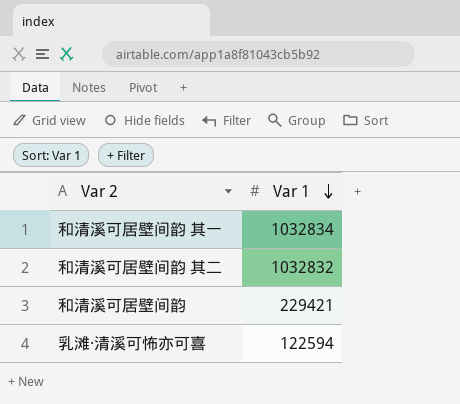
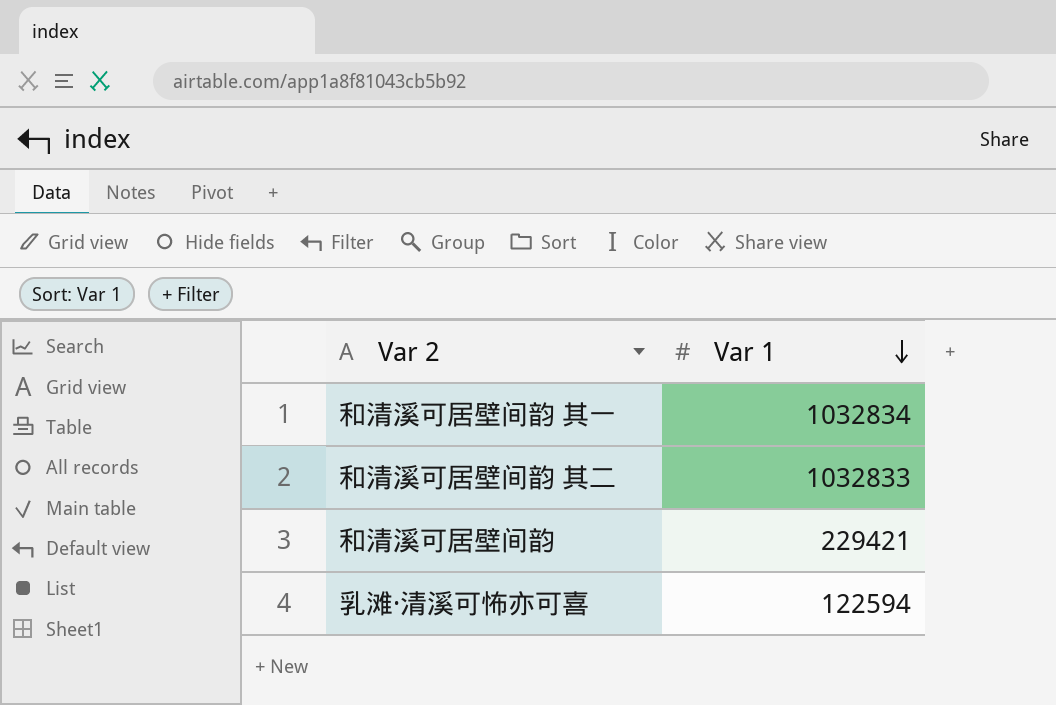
和清溪可居壁间韵 其二 | Var 1: 1032832 -> 1032833

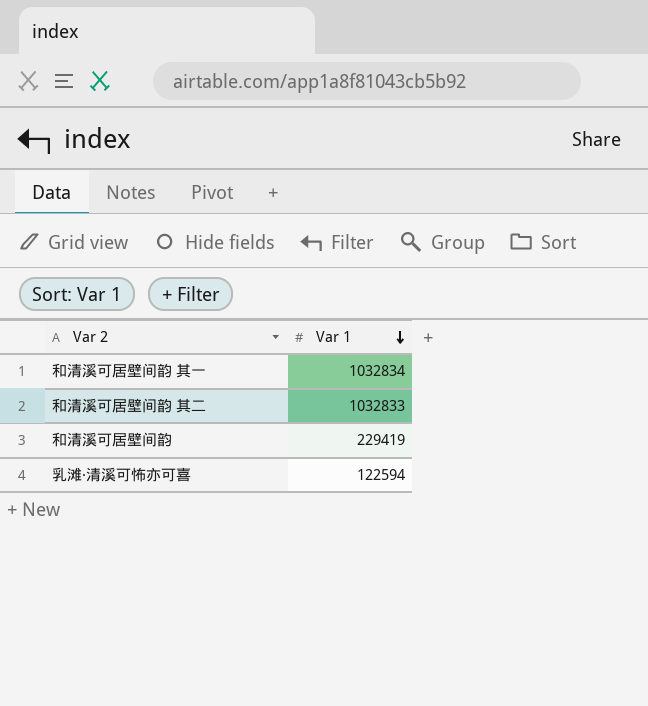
和清溪可居壁间韵 | Var 1: 229421 -> 229419

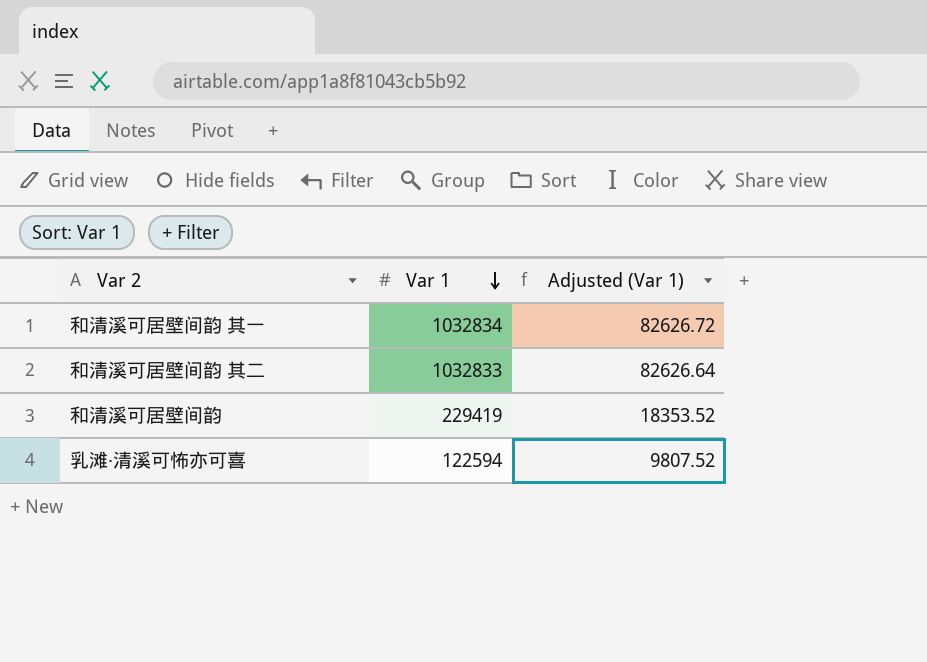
column Adjusted (Var 1) | formula: none -> [Var 1] * 0.08

